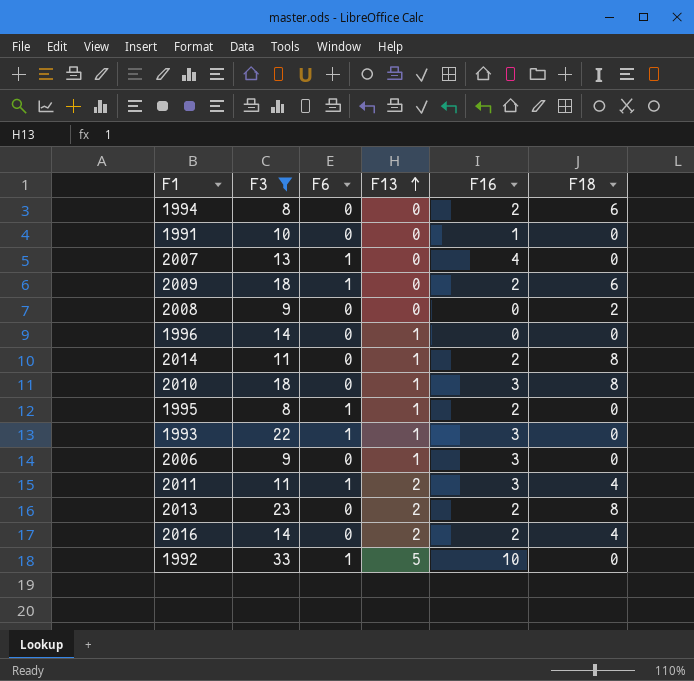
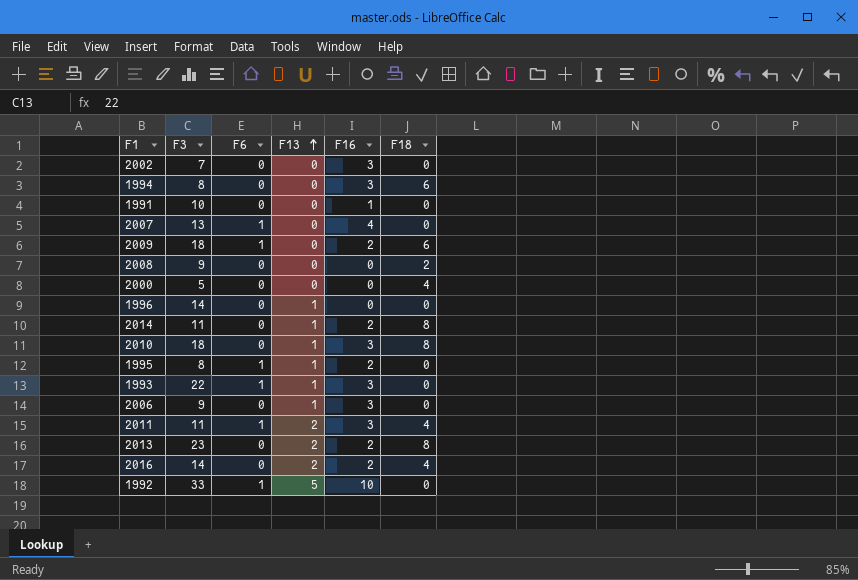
filter: F3 >= 8 -> none
1994 | F16: 2 -> 3

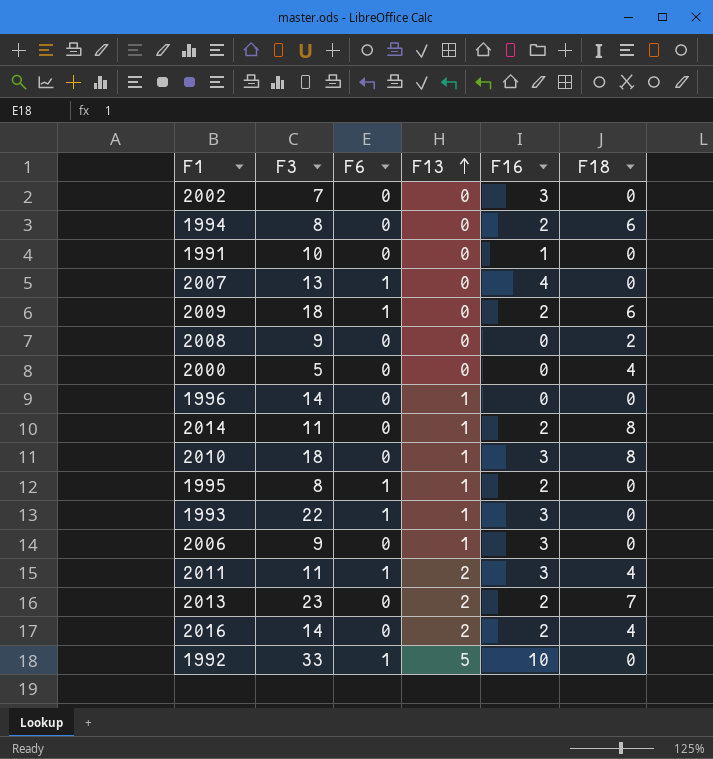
1994 | F16: 3 -> 2
2013 | F18: 8 -> 7

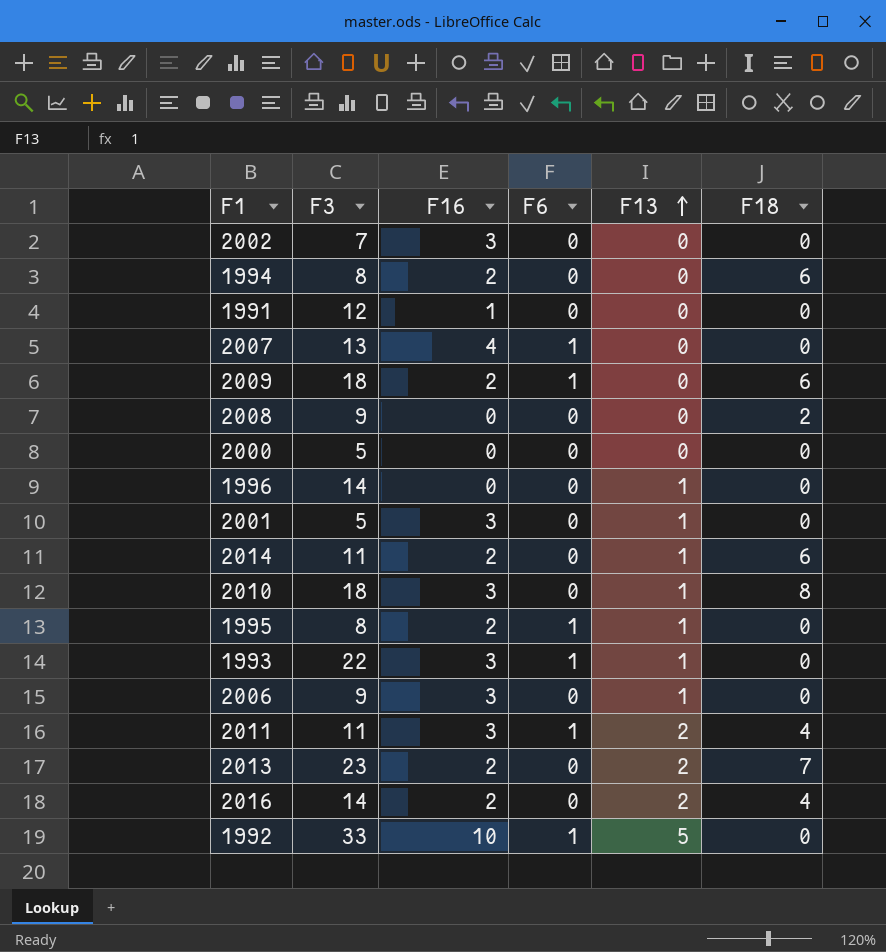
column F16 | position: 5 -> 3
1991 | F3: 10 -> 12
2000 | F18: 4 -> 0
row 2001: none -> 5 | 3 | 0 | 1 | 0
2014 | F18: 8 -> 6

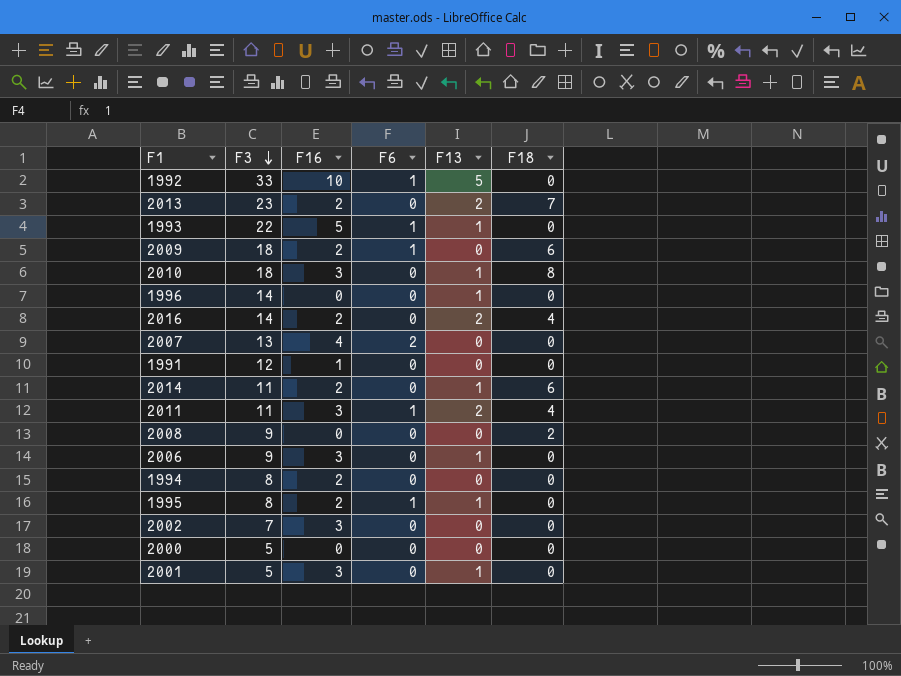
row order: F13 ascending -> F3 descending
1993 | F16: 3 -> 5
2007 | F6: 1 -> 2
1994 | F18: 6 -> 0

